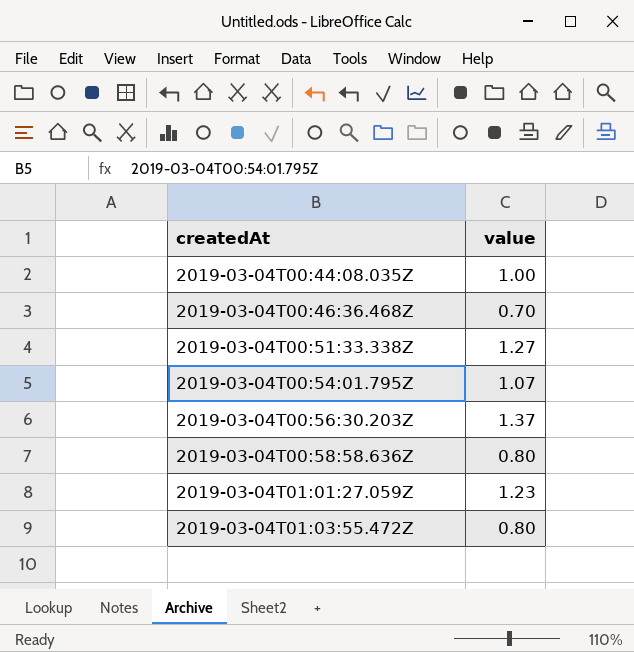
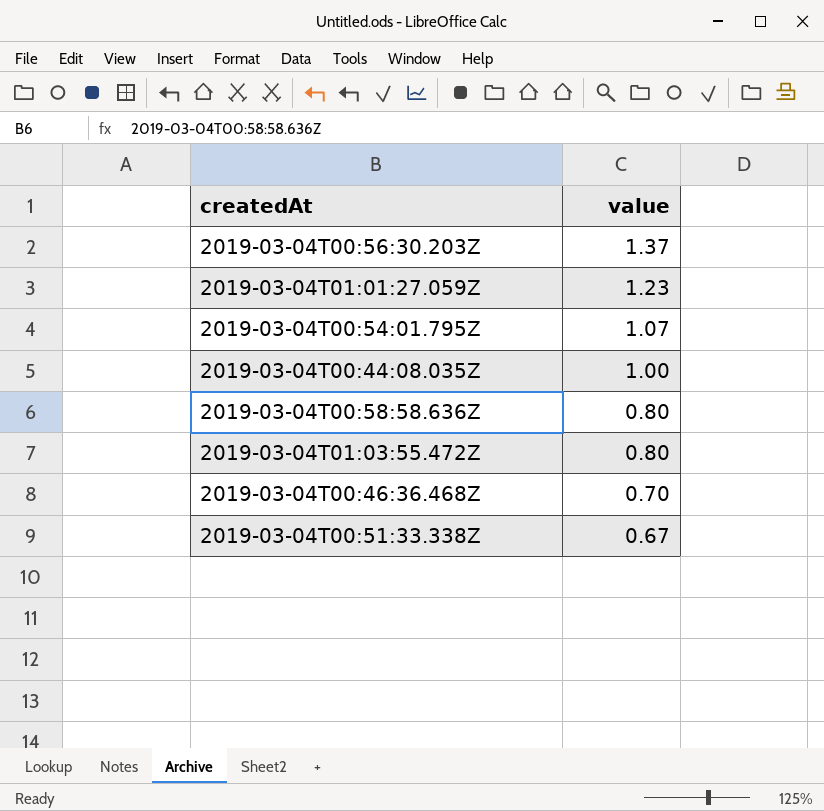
row order: createdAt ascending -> value descending
2019-03-04T00:51:33.338Z | value: 1.27 -> 0.67

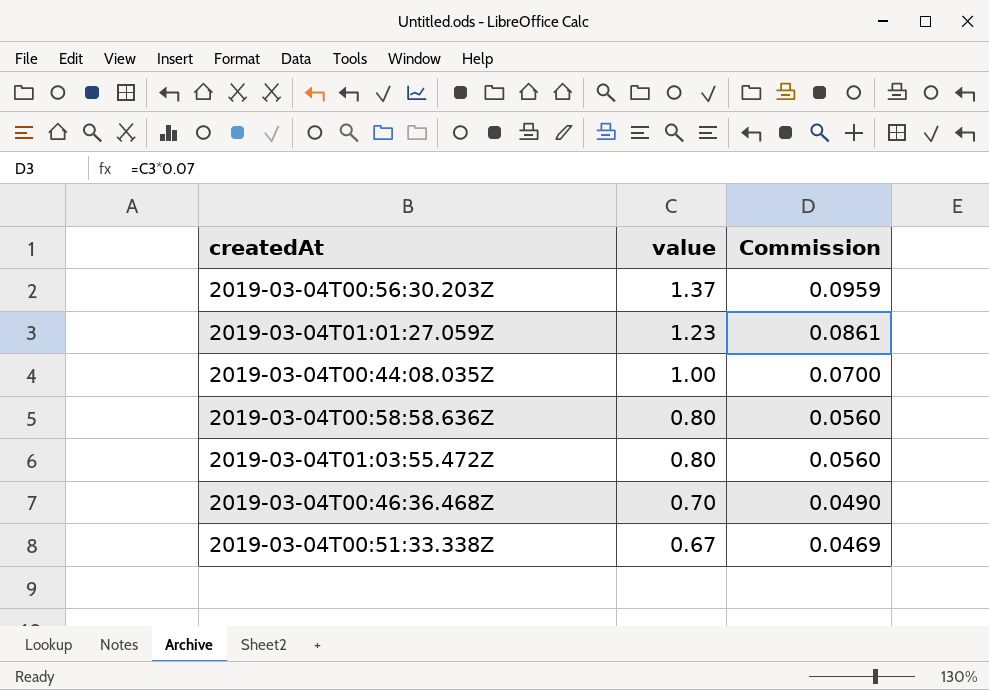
column Commission | formula: none -> [value] * 0.07
row 2019-03-04T00:54:01.795Z: 1.07 -> none

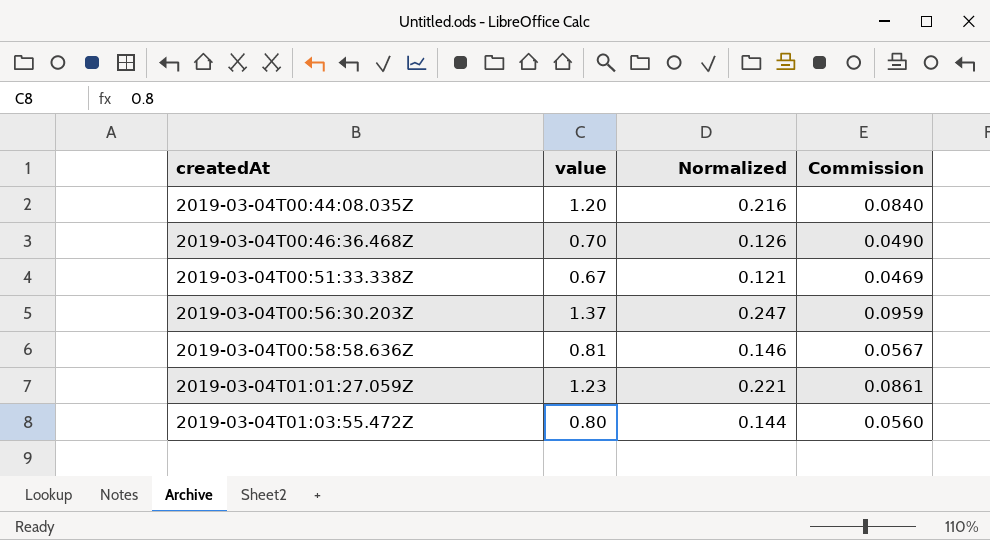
row order: value descending -> createdAt ascending
column Normalized | formula: none -> [value] * 0.18
2019-03-04T00:44:08.035Z | value: 1.00 -> 1.20
2019-03-04T00:44:08.035Z | Commission: 0.0700 -> 0.0840
2019-03-04T00:58:58.636Z | value: 0.80 -> 0.81
2019-03-04T00:58:58.636Z | Commission: 0.0560 -> 0.0567

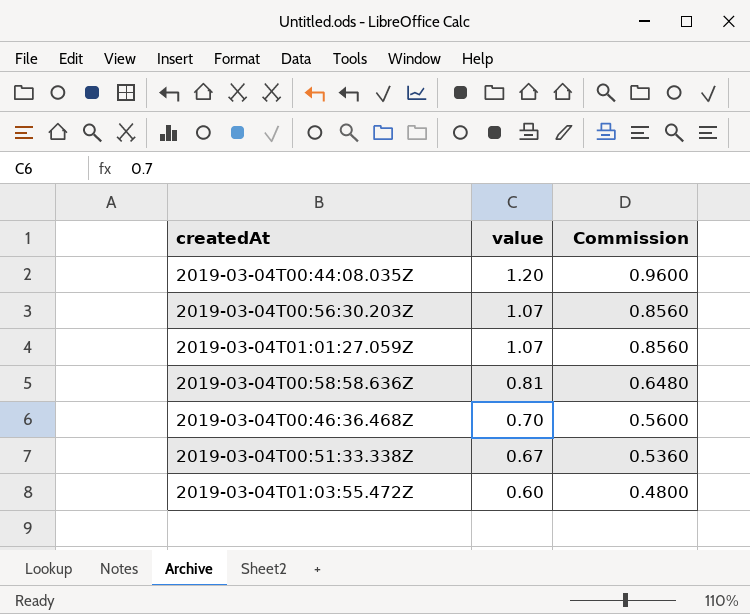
row order: createdAt ascending -> value descending
column Normalized | formula: [value] * 0.18 -> none
column Commission | formula: [value] * 0.07 -> [value] * 0.8
2019-03-04T00:56:30.203Z | value: 1.37 -> 1.07
2019-03-04T01:01:27.059Z | value: 1.23 -> 1.07
2019-03-04T01:03:55.472Z | value: 0.80 -> 0.60

